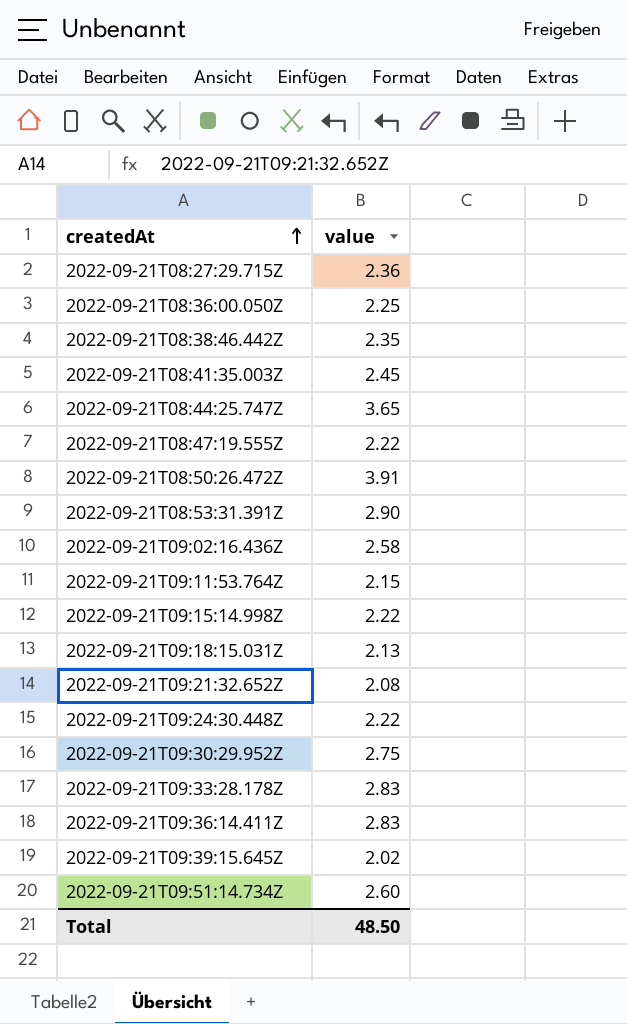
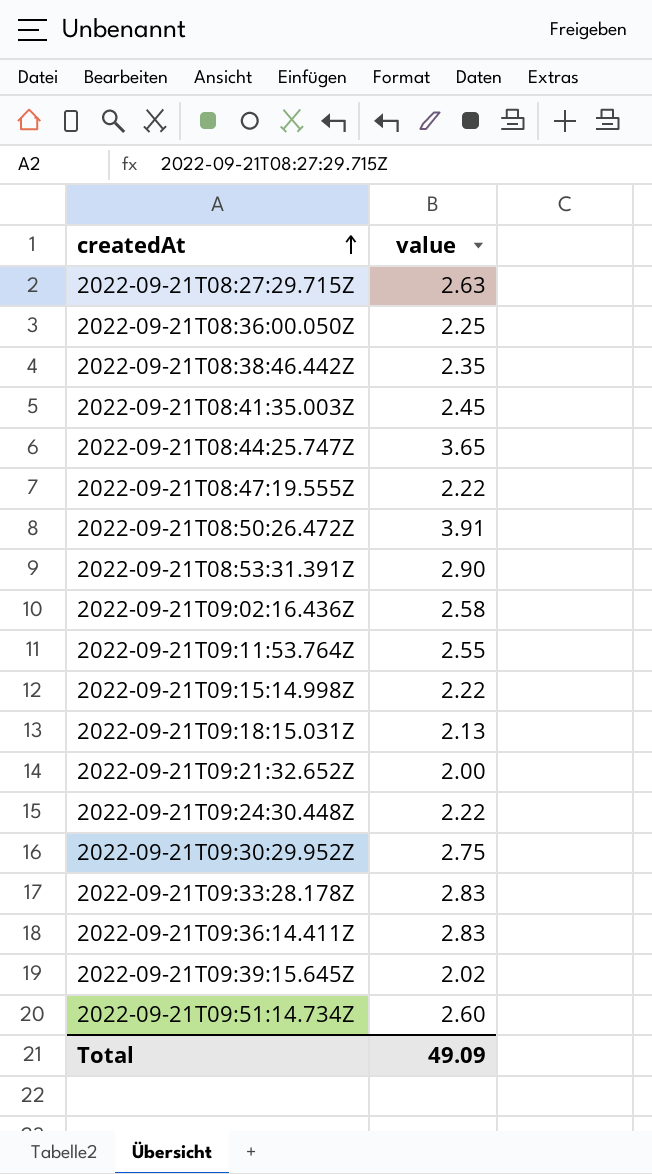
2022-09-21T08:27:29.715Z | value: 2.36 -> 2.63
2022-09-21T09:11:53.764Z | value: 2.15 -> 2.55
2022-09-21T09:21:32.652Z | value: 2.08 -> 2.00
Total | value: 48.50 -> 49.09

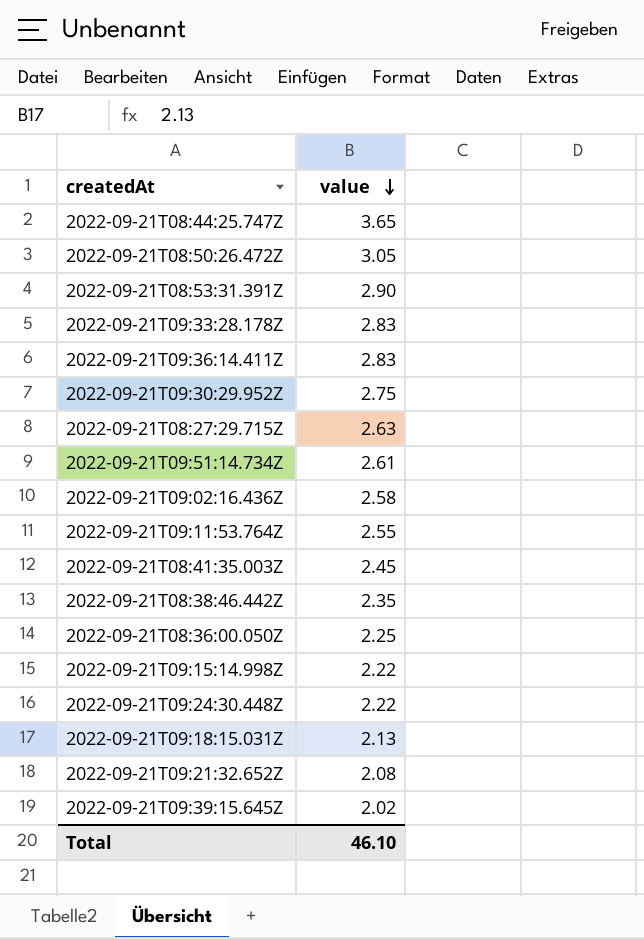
row order: createdAt ascending -> value descending
row 2022-09-21T08:47:19.555Z: 2.22 -> none
2022-09-21T08:50:26.472Z | value: 3.91 -> 3.05
2022-09-21T09:51:14.734Z | value: 2.60 -> 2.61
2022-09-21T09:21:32.652Z | value: 2.00 -> 2.08
Total | value: 49.09 -> 46.10

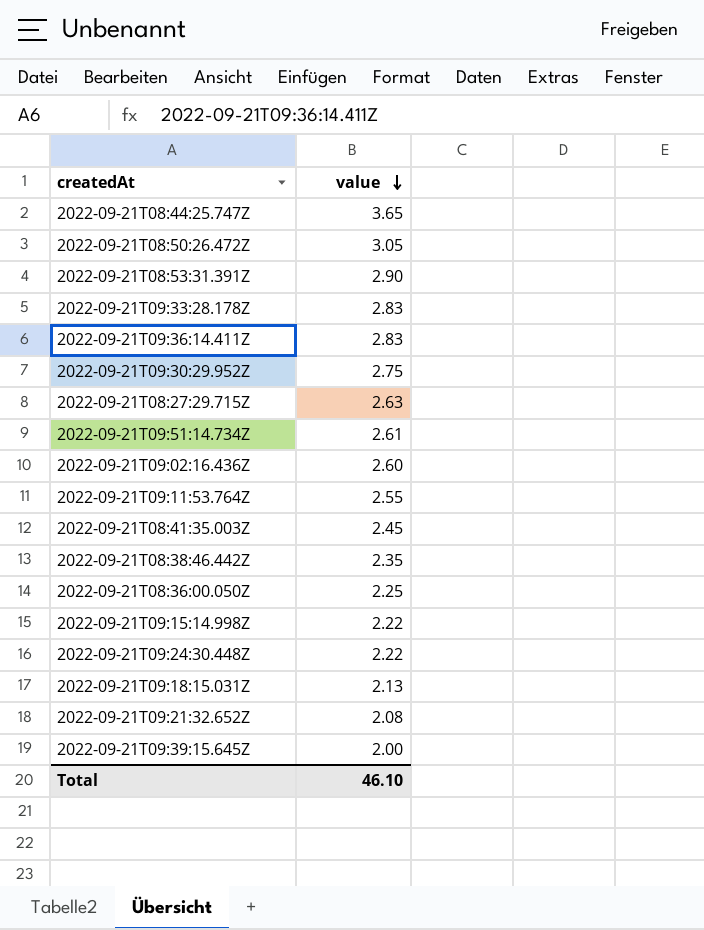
2022-09-21T09:02:16.436Z | value: 2.58 -> 2.60
2022-09-21T09:39:15.645Z | value: 2.02 -> 2.00

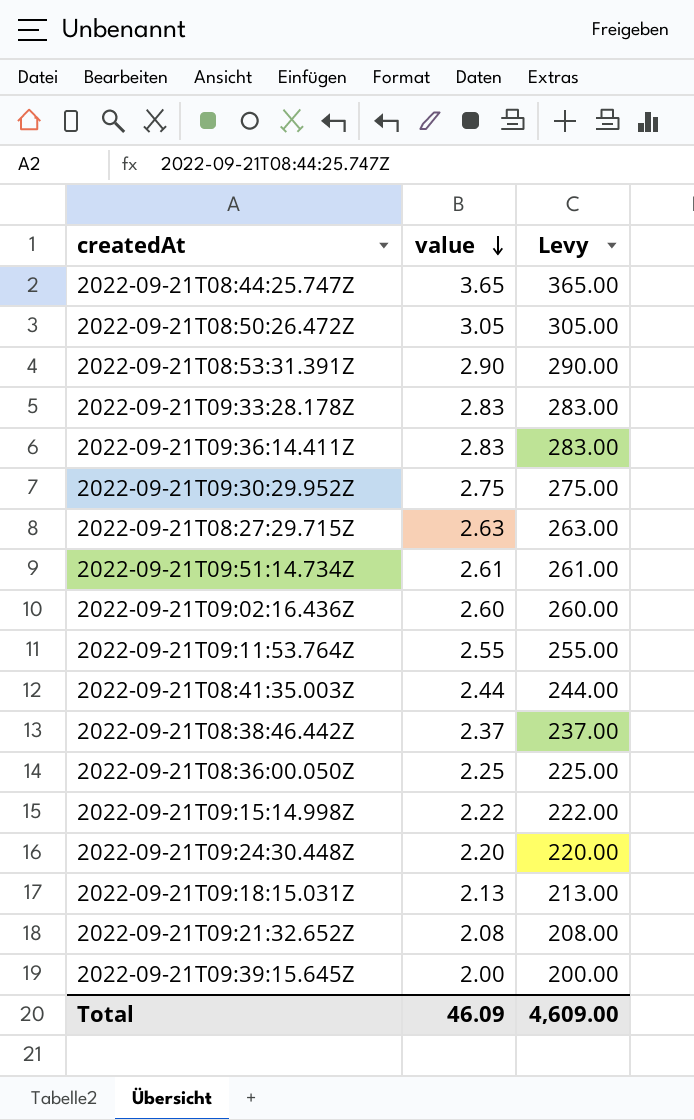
column Levy | formula: none -> [value] * 100
2022-09-21T08:41:35.003Z | value: 2.45 -> 2.44
2022-09-21T08:38:46.442Z | value: 2.35 -> 2.37
2022-09-21T09:24:30.448Z | value: 2.22 -> 2.20
Total | value: 46.10 -> 46.09

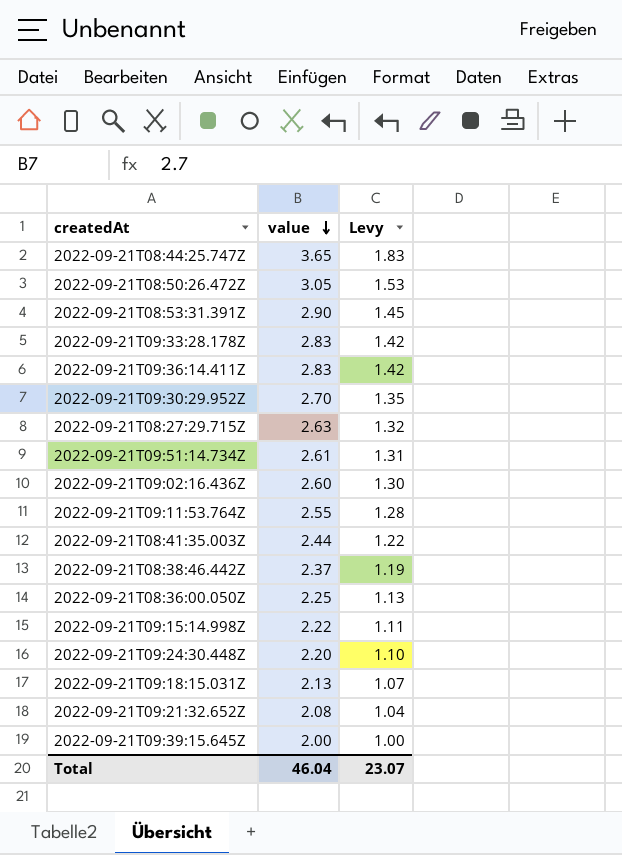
column Levy | formula: [value] * 100 -> [value] * 0.5
2022-09-21T09:30:29.952Z | value: 2.75 -> 2.70
Total | value: 46.09 -> 46.04
Total | Levy: 4,609.00 -> 23.07

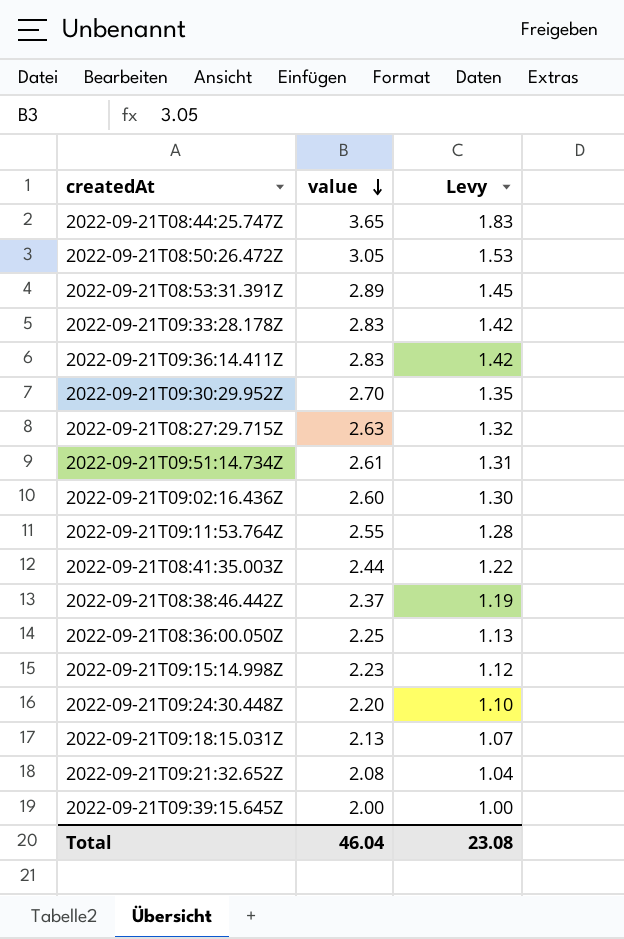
2022-09-21T08:53:31.391Z | value: 2.90 -> 2.89
2022-09-21T09:15:14.998Z | value: 2.22 -> 2.23
2022-09-21T09:15:14.998Z | Levy: 1.11 -> 1.12
Total | Levy: 23.07 -> 23.08

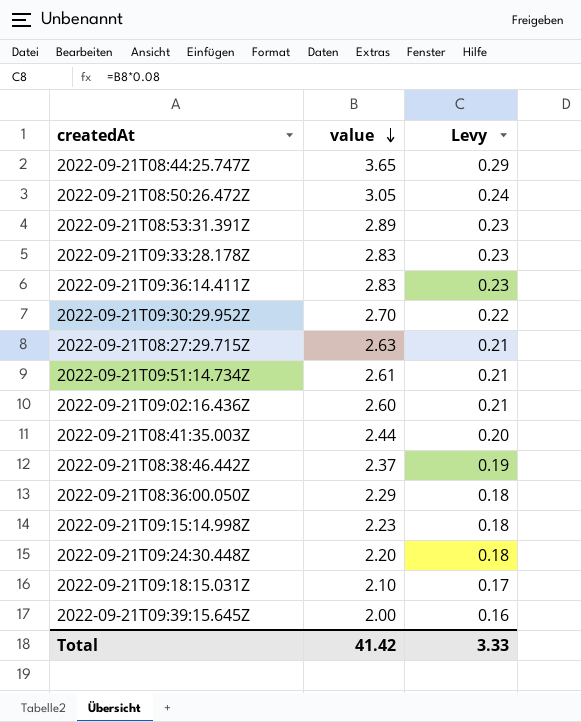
column Levy | formula: [value] * 0.5 -> [value] * 0.08
row 2022-09-21T09:11:53.764Z: 2.55 | 1.28 -> none
row 2022-09-21T09:21:32.652Z: 2.08 | 1.04 -> none
2022-09-21T08:36:00.050Z | value: 2.25 -> 2.29
2022-09-21T09:18:15.031Z | value: 2.13 -> 2.10
Total | value: 46.04 -> 41.42
Total | Levy: 23.08 -> 3.33

